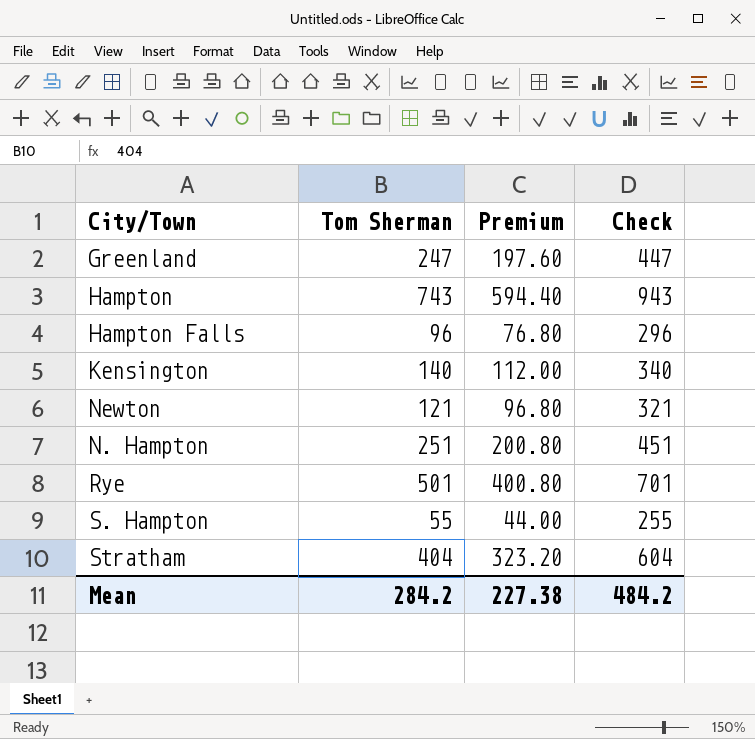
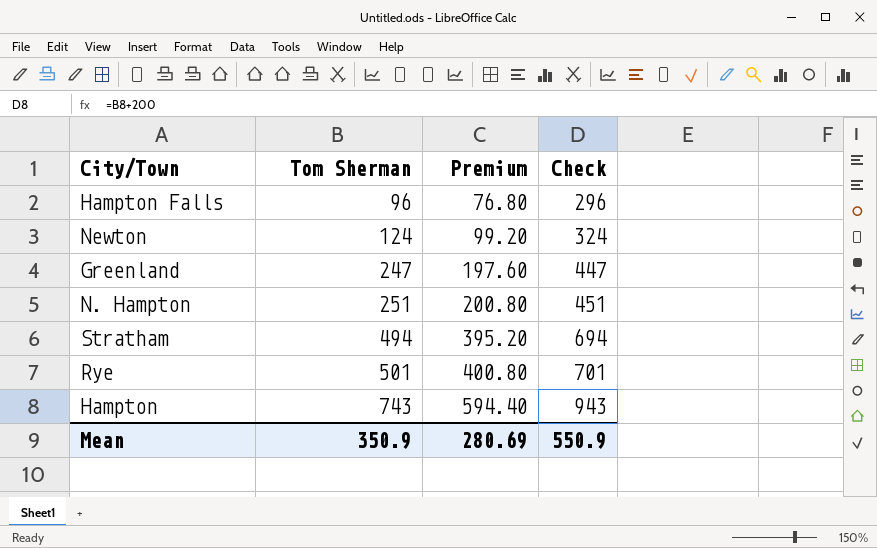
row order: none -> Tom Sherman ascending
row Kensington: 140 | 112.00 | 340 -> none
row S. Hampton: 55 | 44.00 | 255 -> none
Newton | Tom Sherman: 121 -> 124
Newton | Premium: 96.80 -> 99.20
Newton | Check: 321 -> 324
Stratham | Tom Sherman: 404 -> 494
Stratham | Premium: 323.20 -> 395.20
Stratham | Check: 604 -> 694
Mean | Tom Sherman: 284.2 -> 350.9
Mean | Premium: 227.38 -> 280.69
Mean | Check: 484.2 -> 550.9

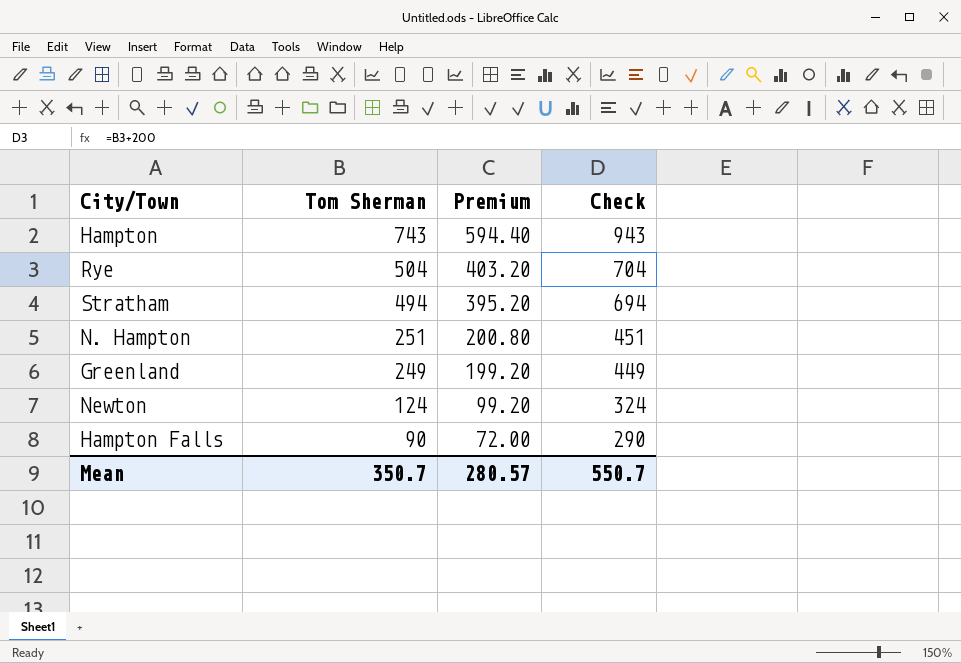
row order: Tom Sherman ascending -> Tom Sherman descending
Rye | Tom Sherman: 501 -> 504
Rye | Premium: 400.80 -> 403.20
Rye | Check: 701 -> 704
Greenland | Tom Sherman: 247 -> 249
Greenland | Premium: 197.60 -> 199.20
Greenland | Check: 447 -> 449
Hampton Falls | Tom Sherman: 96 -> 90
Hampton Falls | Premium: 76.80 -> 72.00
Hampton Falls | Check: 296 -> 290
Mean | Tom Sherman: 350.9 -> 350.7
Mean | Premium: 280.69 -> 280.57
Mean | Check: 550.9 -> 550.7

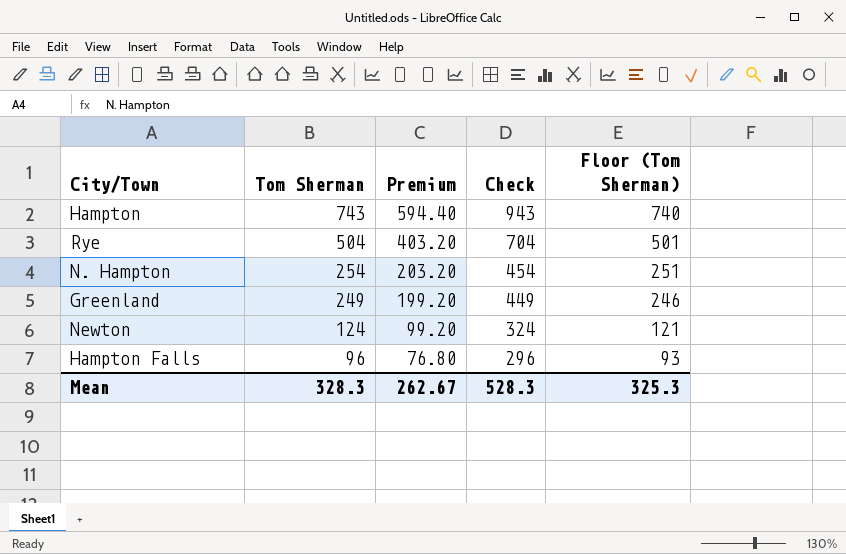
column Floor (Tom Sherman) | formula: none -> [Tom Sherman] - 3
row Stratham: 494 | 395.20 | 694 -> none
N. Hampton | Tom Sherman: 251 -> 254
N. Hampton | Premium: 200.80 -> 203.20
N. Hampton | Check: 451 -> 454
Hampton Falls | Tom Sherman: 90 -> 96
Hampton Falls | Premium: 72.00 -> 76.80
Hampton Falls | Check: 290 -> 296
Mean | Tom Sherman: 350.7 -> 328.3
Mean | Premium: 280.57 -> 262.67
Mean | Check: 550.7 -> 528.3

